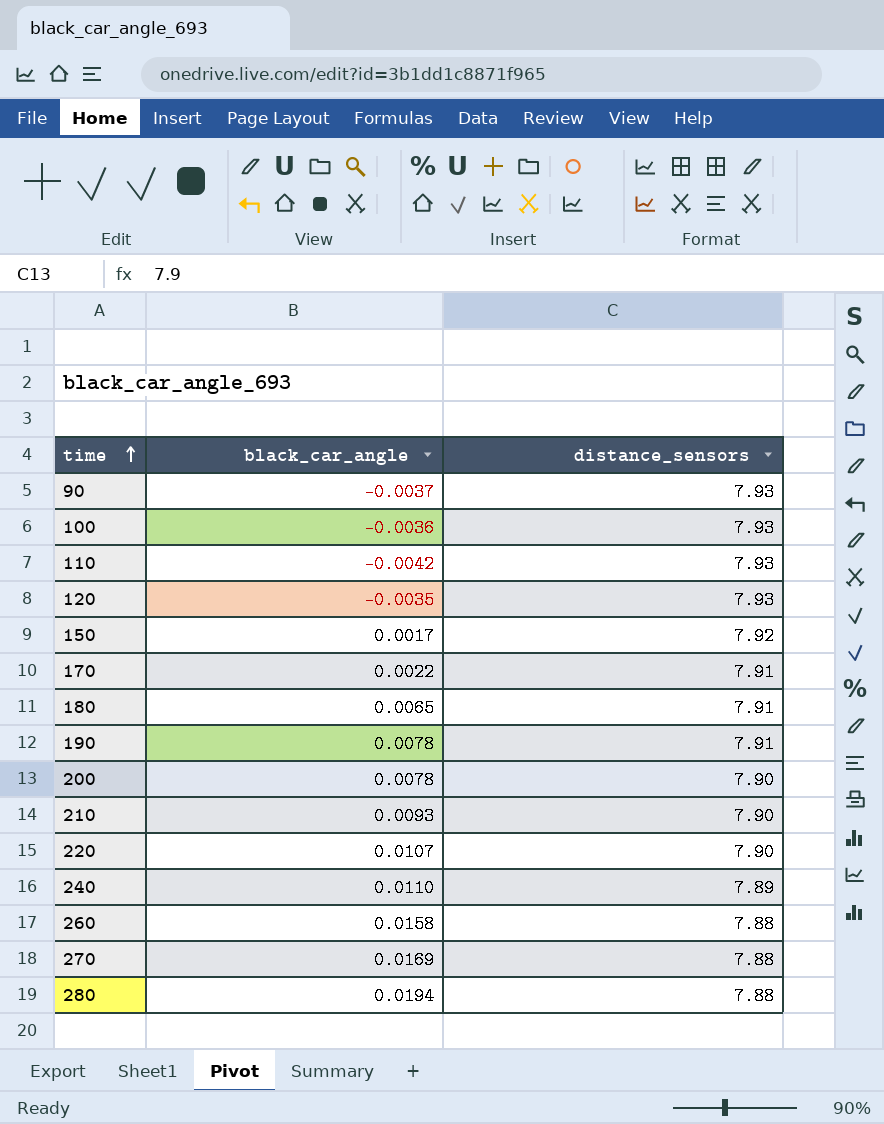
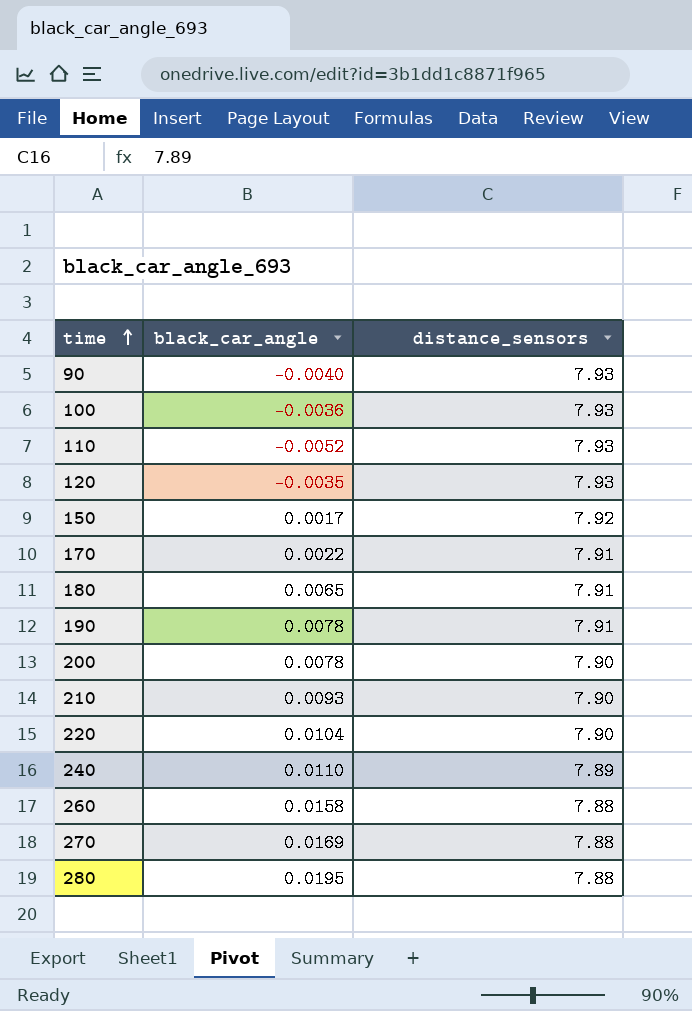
90 | black_car_angle: -0.0037 -> -0.0040
110 | black_car_angle: -0.0042 -> -0.0052
220 | black_car_angle: 0.0107 -> 0.0104
280 | black_car_angle: 0.0194 -> 0.0195

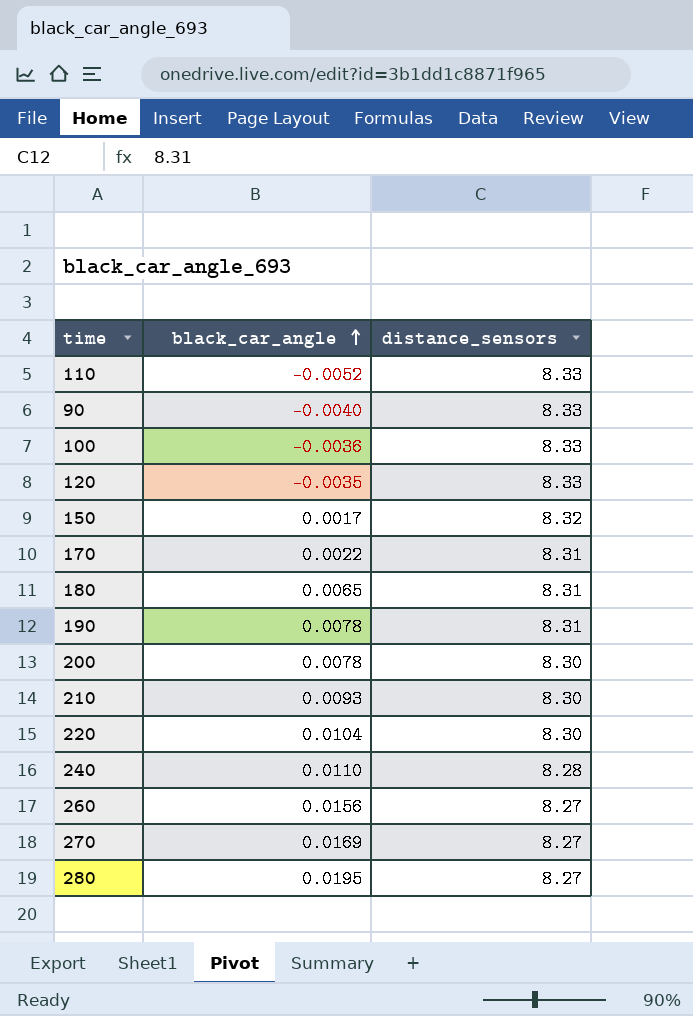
row order: time ascending -> black_car_angle ascending
110 | distance_sensors: 7.93 -> 8.33
90 | distance_sensors: 7.93 -> 8.33
100 | distance_sensors: 7.93 -> 8.33
120 | distance_sensors: 7.93 -> 8.33
150 | distance_sensors: 7.92 -> 8.32
170 | distance_sensors: 7.91 -> 8.31
180 | distance_sensors: 7.91 -> 8.31
190 | distance_sensors: 7.91 -> 8.31
200 | distance_sensors: 7.90 -> 8.30
210 | distance_sensors: 7.90 -> 8.30
220 | distance_sensors: 7.90 -> 8.30
240 | distance_sensors: 7.89 -> 8.28
260 | black_car_angle: 0.0158 -> 0.0156
260 | distance_sensors: 7.88 -> 8.27
270 | distance_sensors: 7.88 -> 8.27
280 | distance_sensors: 7.88 -> 8.27

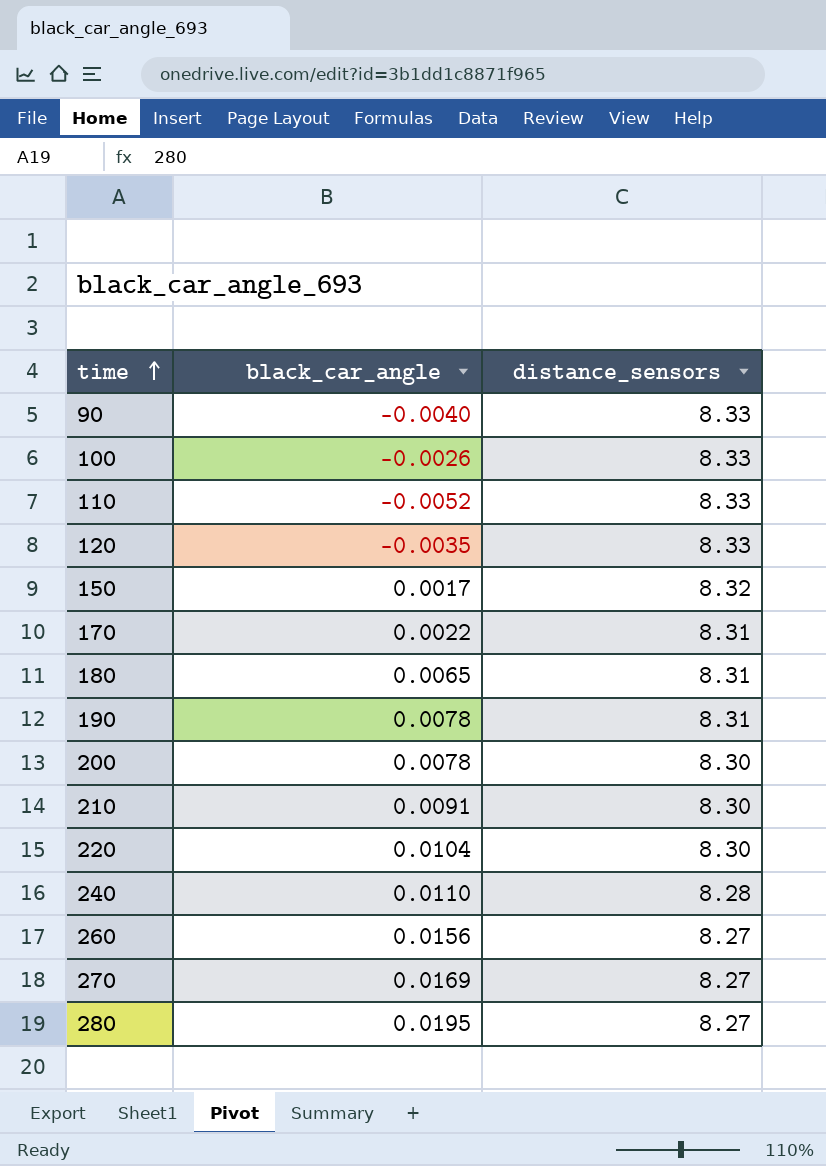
row order: black_car_angle ascending -> time ascending
100 | black_car_angle: -0.0036 -> -0.0026
210 | black_car_angle: 0.0093 -> 0.0091

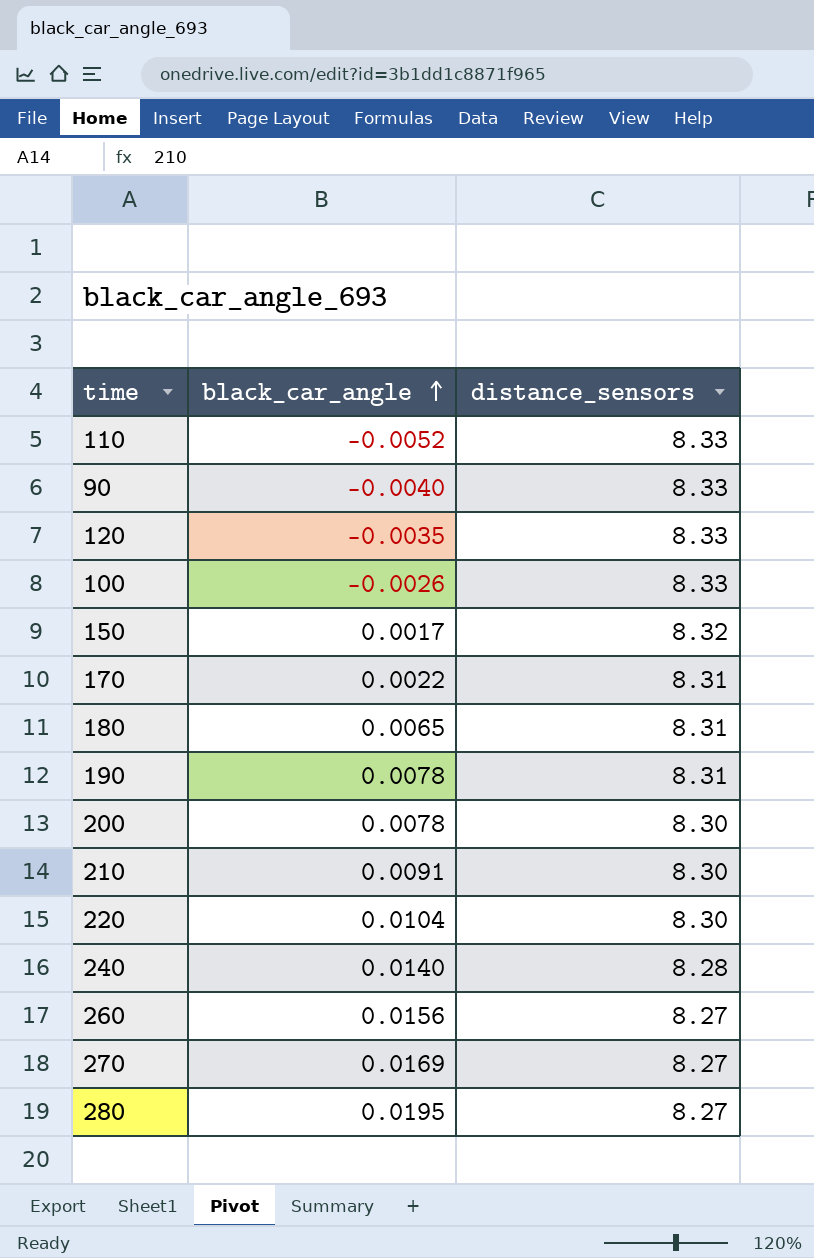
row order: time ascending -> black_car_angle ascending
240 | black_car_angle: 0.0110 -> 0.0140

